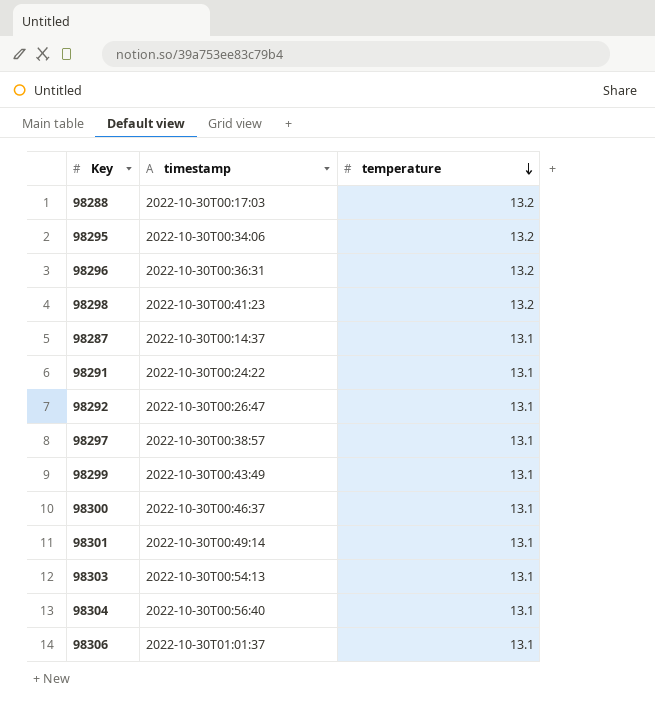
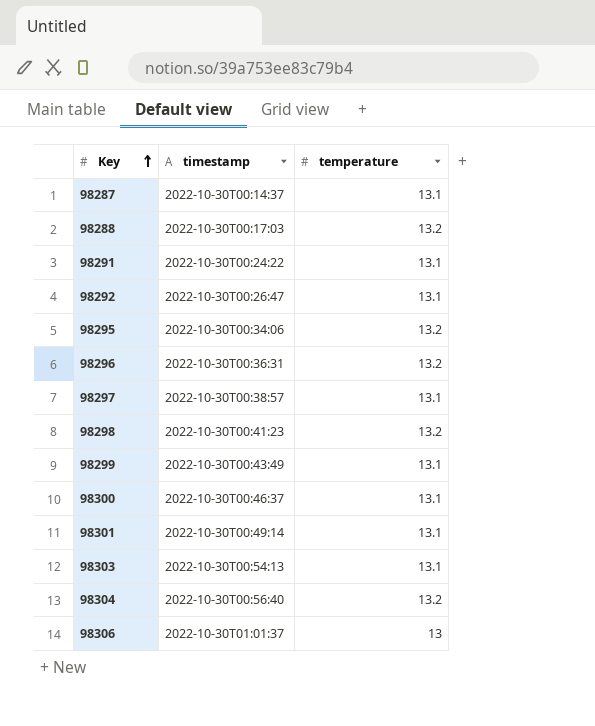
row order: temperature descending -> Key ascending
98304 | temperature: 13.1 -> 13.2
98306 | temperature: 13.1 -> 13

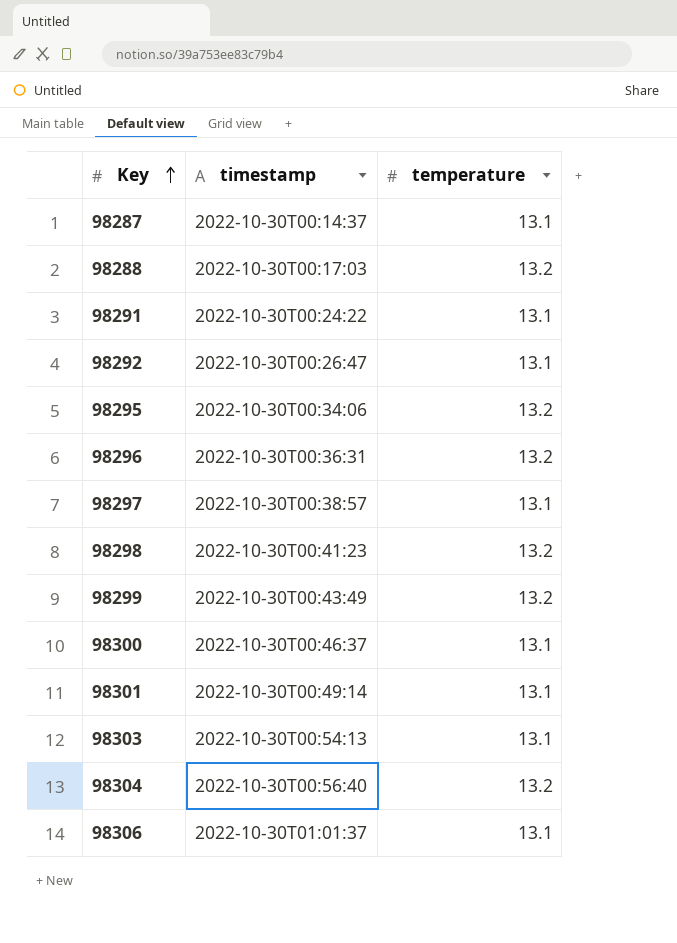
98299 | temperature: 13.1 -> 13.2
98306 | temperature: 13 -> 13.1

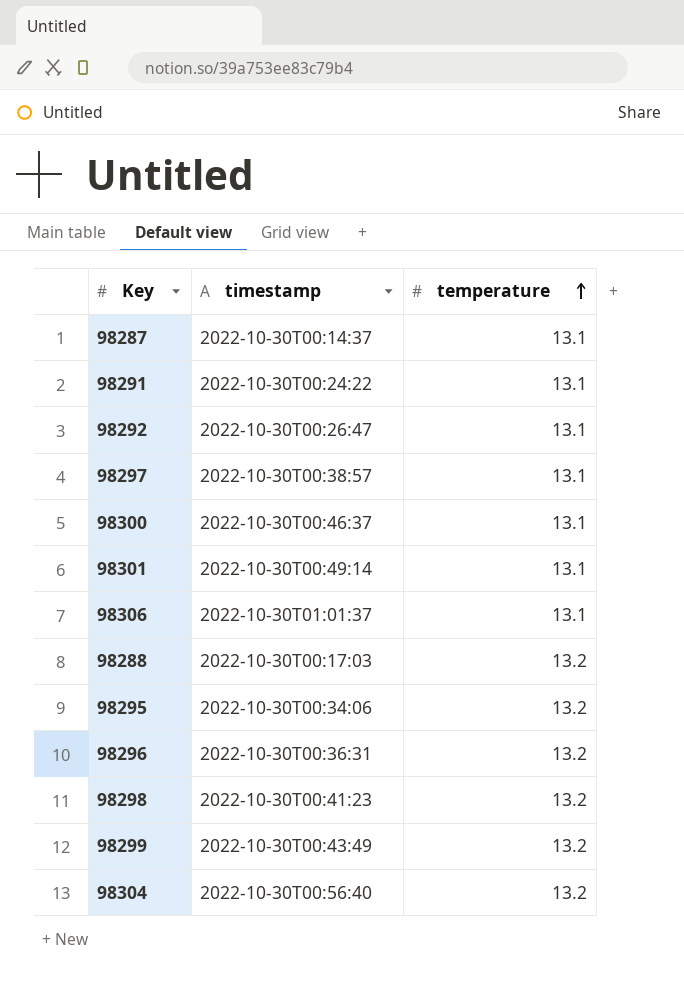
row order: Key ascending -> temperature ascending
row 98303: 2022-10-30T00:54:13 | 13.1 -> none

